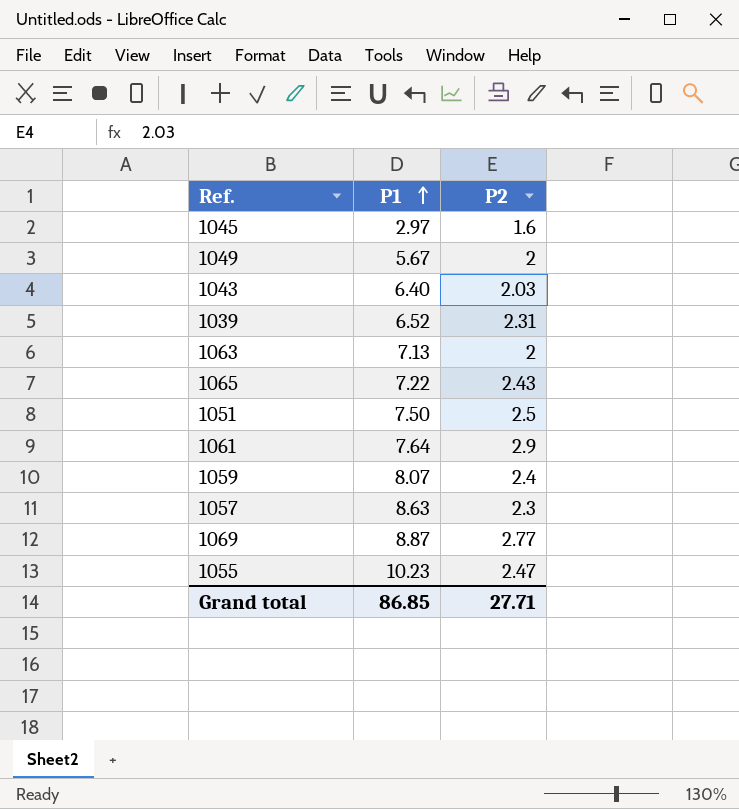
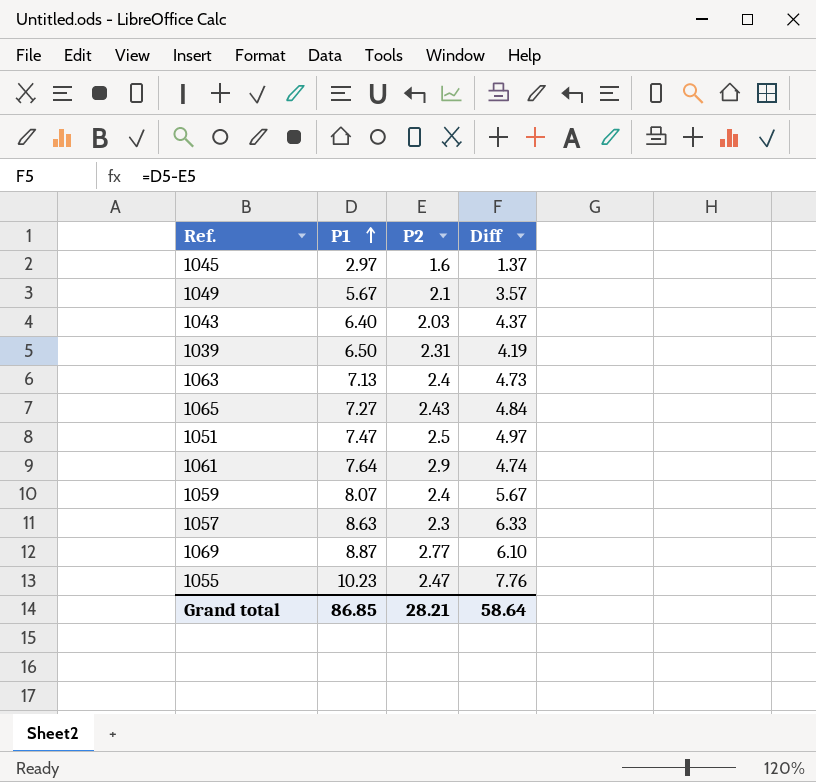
column Diff | formula: none -> [P1] - [P2]
1049 | P2: 2 -> 2.1
1039 | P1: 6.52 -> 6.50
1063 | P2: 2 -> 2.4
1065 | P1: 7.22 -> 7.27
1051 | P1: 7.50 -> 7.47
Grand total | P2: 27.71 -> 28.21

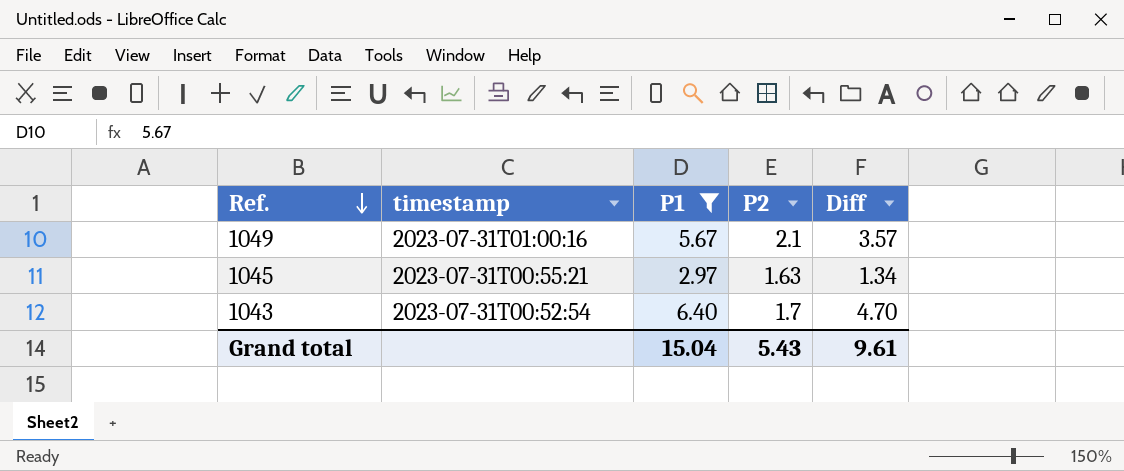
filter: none -> P1 <= 6.40
row order: P1 ascending -> Ref. descending
column timestamp | position: none -> 2
1045 | P2: 1.6 -> 1.63
1045 | Diff: 1.37 -> 1.34
1043 | P2: 2.03 -> 1.7
1043 | Diff: 4.37 -> 4.70
Grand total | P1: 86.85 -> 15.04
Grand total | P2: 28.21 -> 5.43
Grand total | Diff: 58.64 -> 9.61

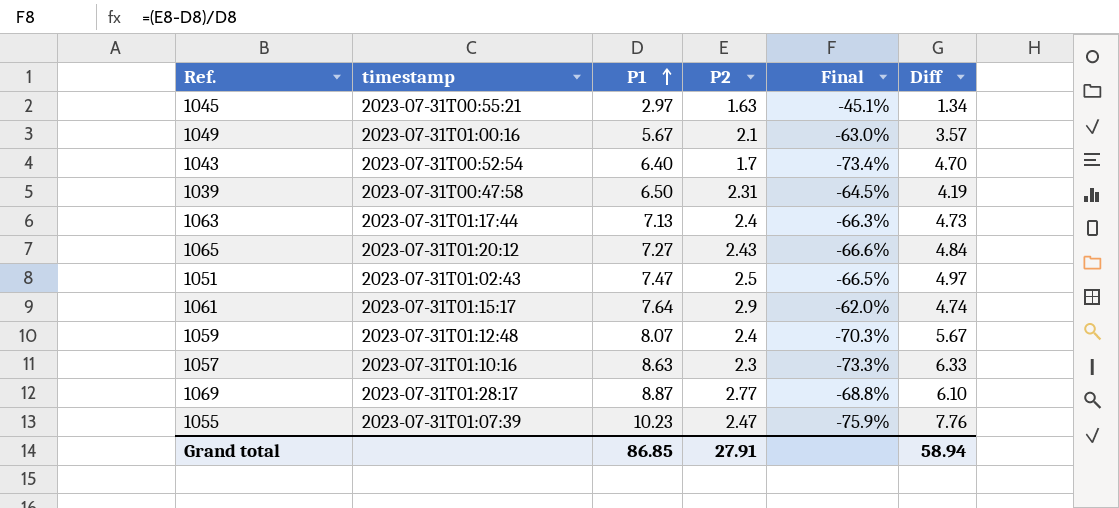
filter: P1 <= 6.40 -> none
row order: Ref. descending -> P1 ascending
column Final | formula: none -> ([P2] - [P1]) / [P1]
Grand total | P1: 15.04 -> 86.85
Grand total | P2: 5.43 -> 27.91
Grand total | Diff: 9.61 -> 58.94

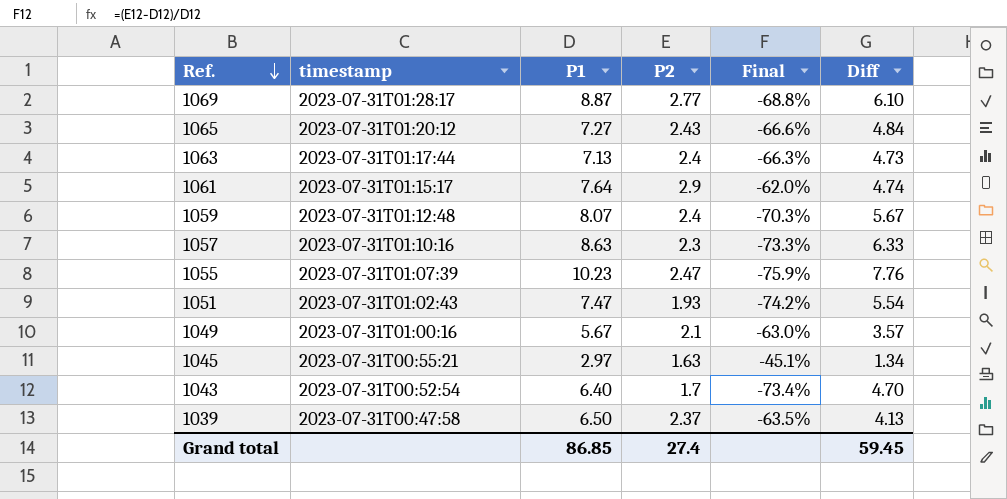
row order: P1 ascending -> Ref. descending
1051 | P2: 2.5 -> 1.93
1051 | Final: -66.5% -> -74.2%
1051 | Diff: 4.97 -> 5.54
1039 | P2: 2.31 -> 2.37
1039 | Final: -64.5% -> -63.5%
1039 | Diff: 4.19 -> 4.13
Grand total | P2: 27.91 -> 27.4
Grand total | Diff: 58.94 -> 59.45

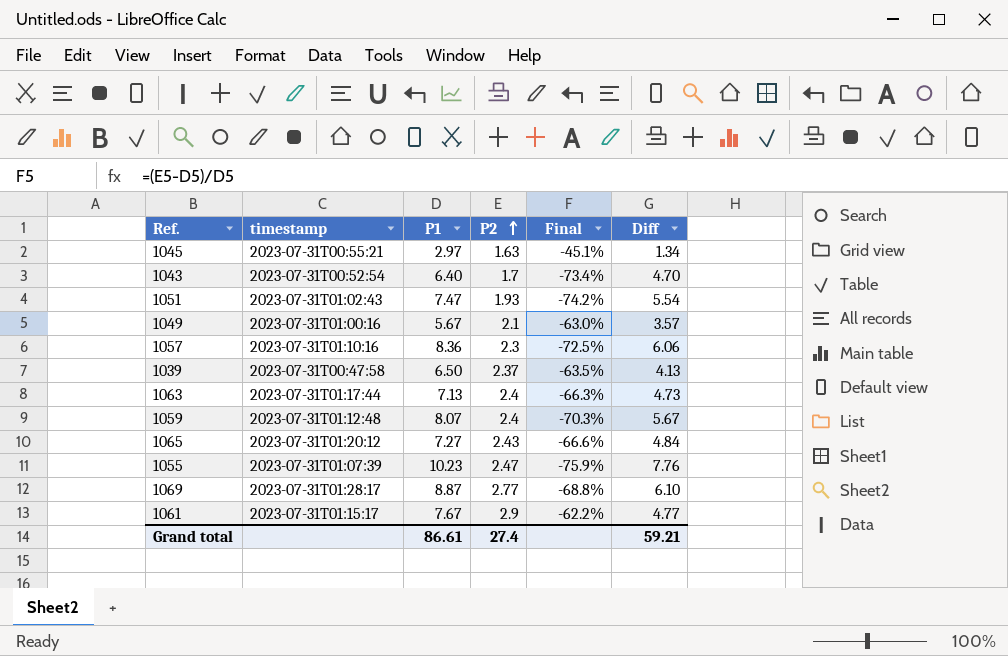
row order: Ref. descending -> P2 ascending
1057 | P1: 8.63 -> 8.36
1057 | Final: -73.3% -> -72.5%
1057 | Diff: 6.33 -> 6.06
1061 | P1: 7.64 -> 7.67
1061 | Final: -62.0% -> -62.2%
1061 | Diff: 4.74 -> 4.77
Grand total | P1: 86.85 -> 86.61
Grand total | Diff: 59.45 -> 59.21

